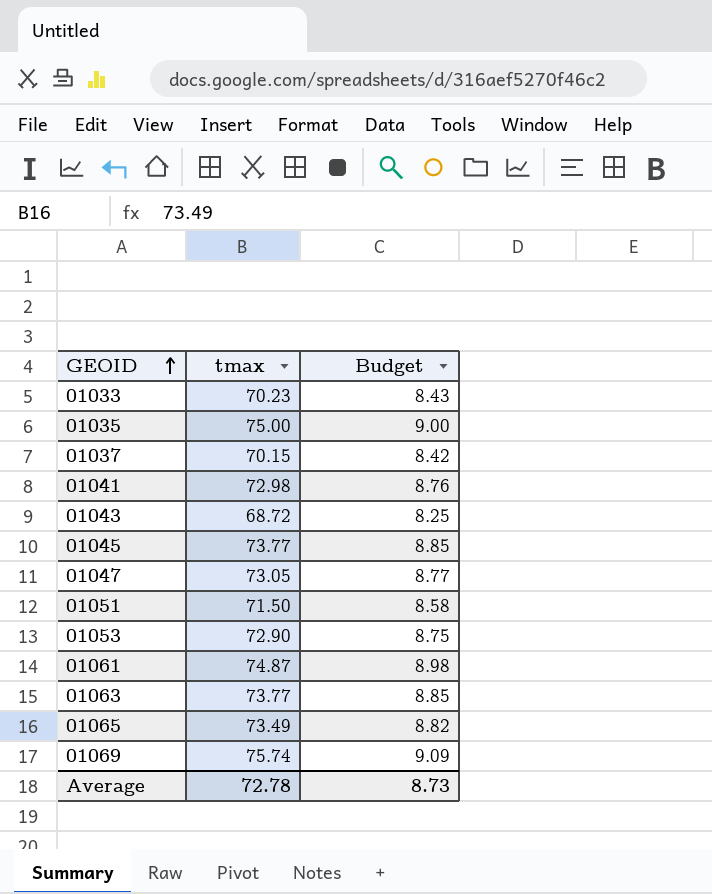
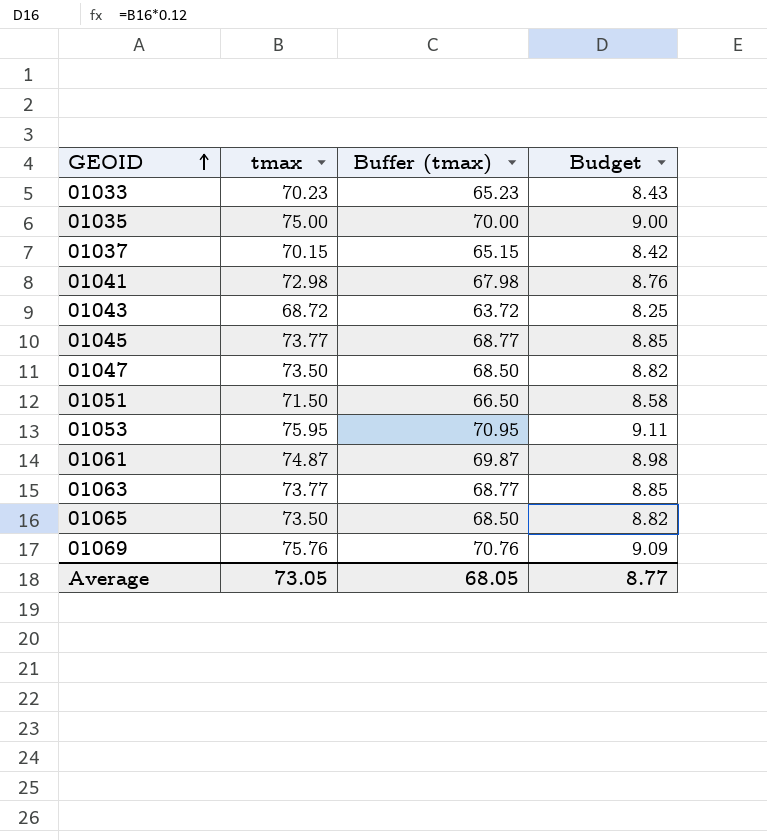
column Buffer (tmax) | formula: none -> [tmax] - 5
01047 | tmax: 73.05 -> 73.50
01047 | Budget: 8.77 -> 8.82
01053 | tmax: 72.90 -> 75.95
01053 | Budget: 8.75 -> 9.11
01065 | tmax: 73.49 -> 73.50
01069 | tmax: 75.74 -> 75.76
Average | tmax: 72.78 -> 73.05
Average | Budget: 8.73 -> 8.77

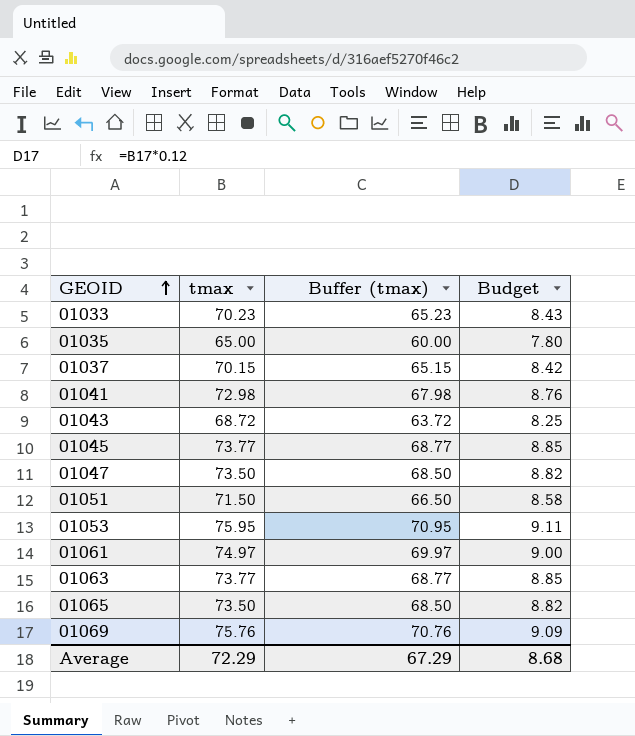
01035 | tmax: 75.00 -> 65.00
01035 | Buffer (tmax): 70.00 -> 60.00
01035 | Budget: 9.00 -> 7.80
01061 | tmax: 74.87 -> 74.97
01061 | Buffer (tmax): 69.87 -> 69.97
01061 | Budget: 8.98 -> 9.00
Average | tmax: 73.05 -> 72.29
Average | Buffer (tmax): 68.05 -> 67.29
Average | Budget: 8.77 -> 8.68

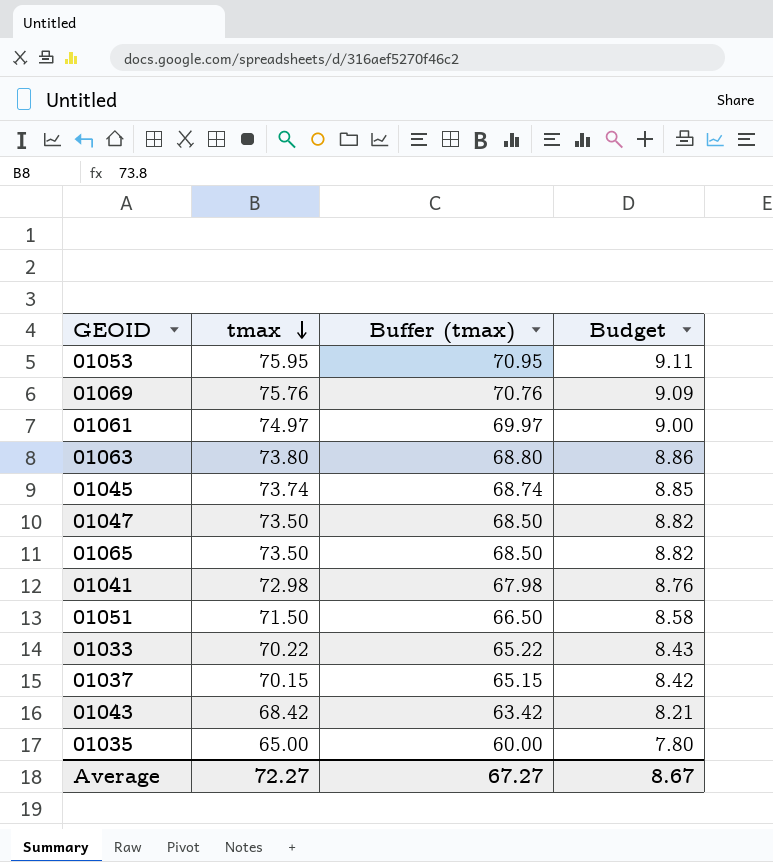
row order: GEOID ascending -> tmax descending
01063 | tmax: 73.77 -> 73.80
01063 | Buffer (tmax): 68.77 -> 68.80
01063 | Budget: 8.85 -> 8.86
01045 | tmax: 73.77 -> 73.74
01045 | Buffer (tmax): 68.77 -> 68.74
01033 | tmax: 70.23 -> 70.22
01033 | Buffer (tmax): 65.23 -> 65.22
01043 | tmax: 68.72 -> 68.42
01043 | Buffer (tmax): 63.72 -> 63.42
01043 | Budget: 8.25 -> 8.21
Average | tmax: 72.29 -> 72.27
Average | Buffer (tmax): 67.29 -> 67.27
Average | Budget: 8.68 -> 8.67

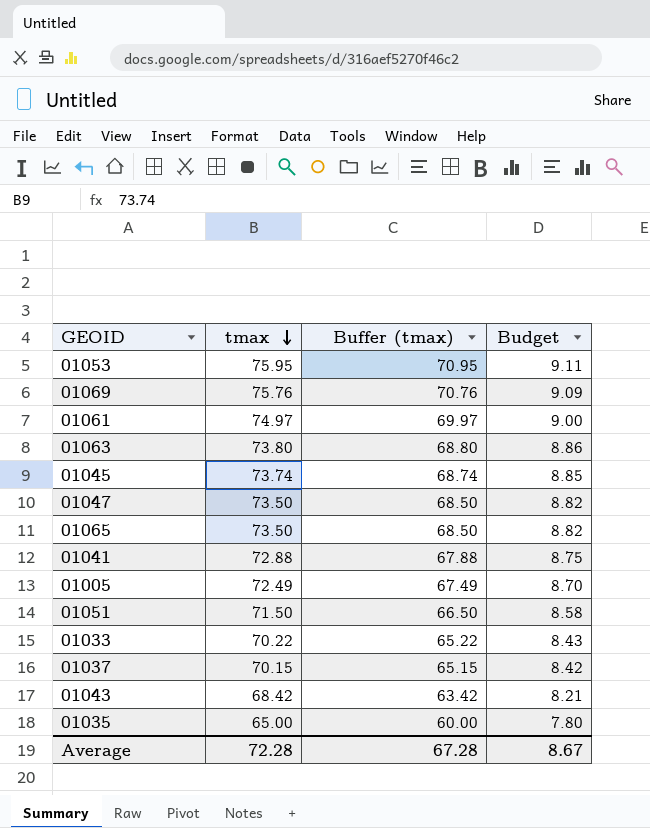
01041 | tmax: 72.98 -> 72.88
01041 | Buffer (tmax): 67.98 -> 67.88
01041 | Budget: 8.76 -> 8.75
row 01005: none -> 72.49 | 67.49 | 8.70
Average | tmax: 72.27 -> 72.28
Average | Buffer (tmax): 67.27 -> 67.28

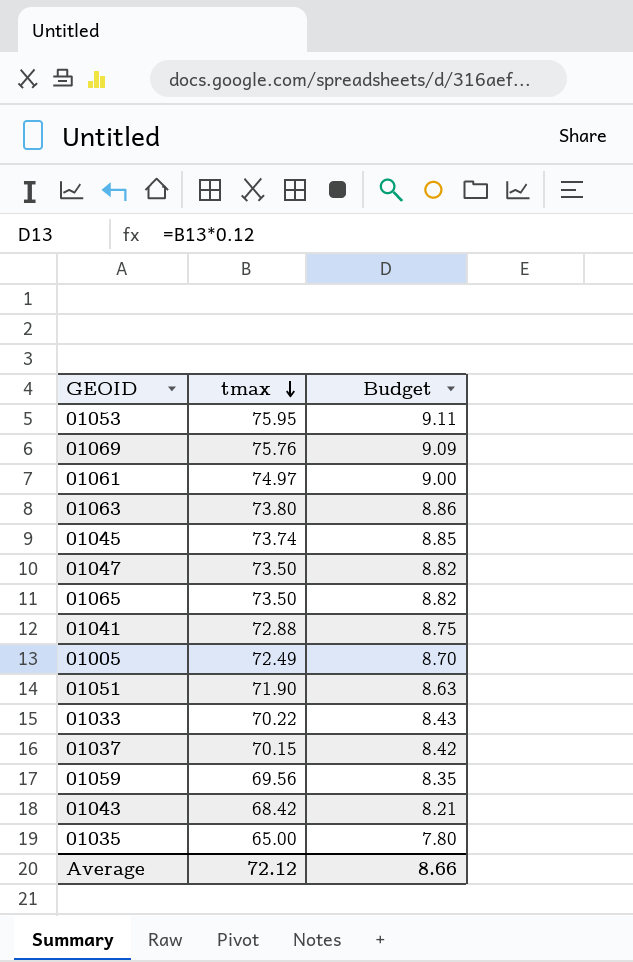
column Buffer (tmax) | formula: [tmax] - 5 -> none
01051 | tmax: 71.50 -> 71.90
01051 | Budget: 8.58 -> 8.63
row 01059: none -> 69.56 | 8.35
Average | tmax: 72.28 -> 72.12
Average | Budget: 8.67 -> 8.66

